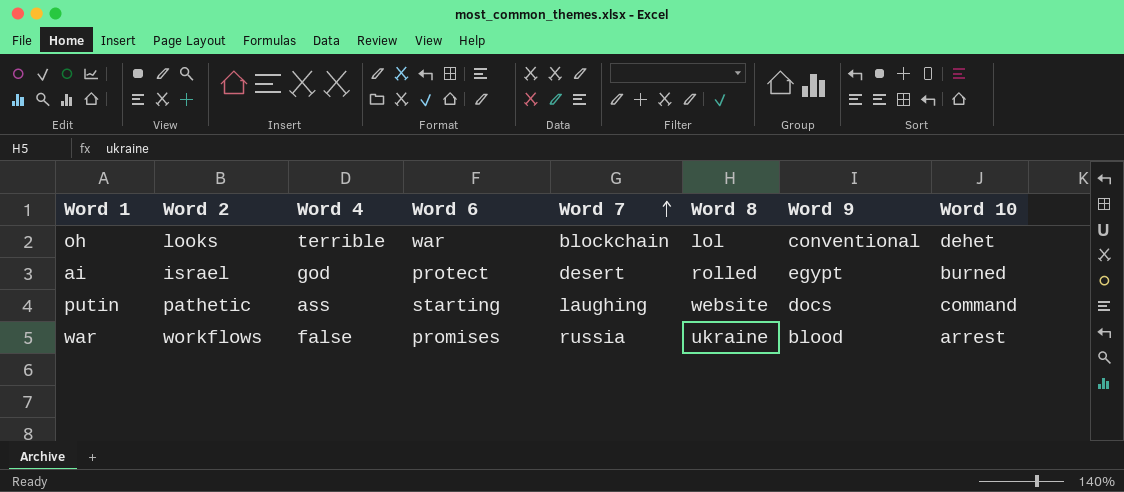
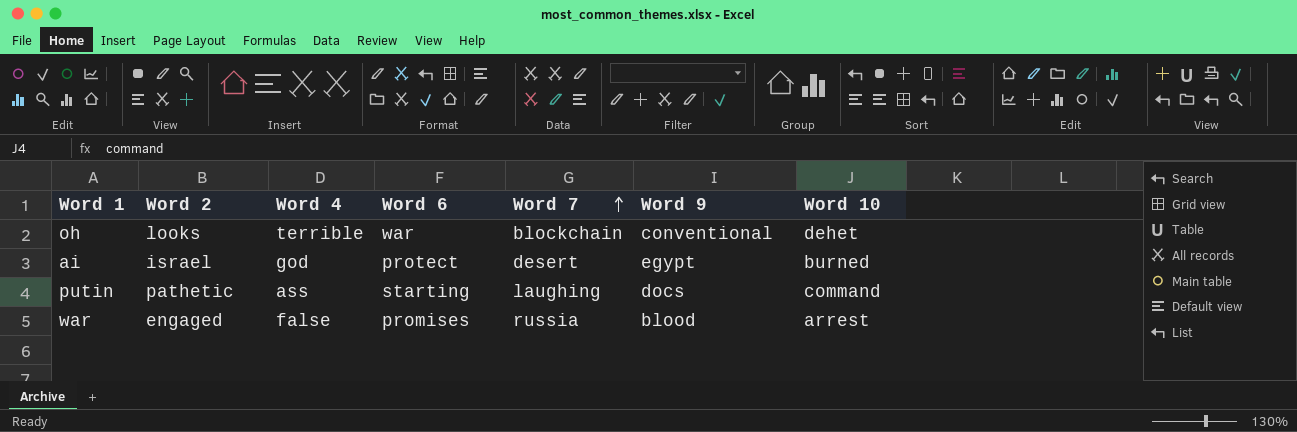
column Word 8 | position: 6 -> none
war | Word 2: workflows -> engaged

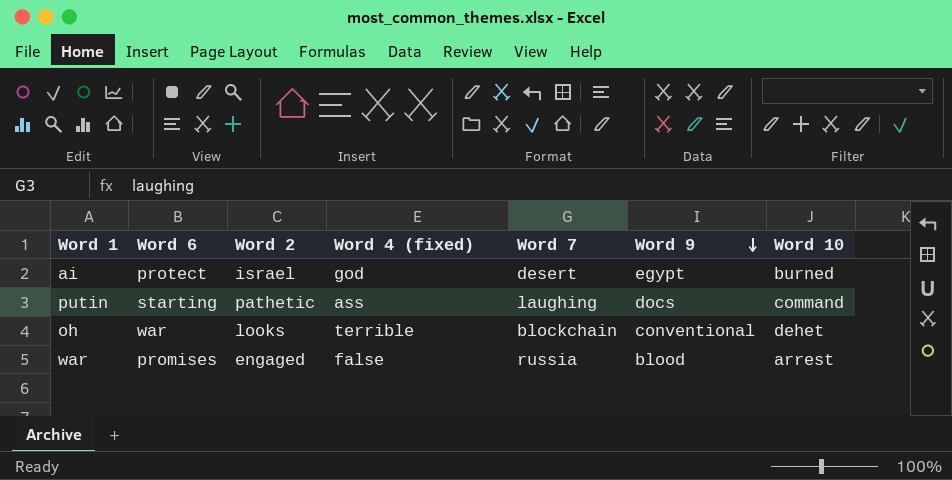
row order: Word 7 ascending -> Word 9 descending
column Word 6 | position: 4 -> 2
column name: Word 4 -> Word 4 (fixed)

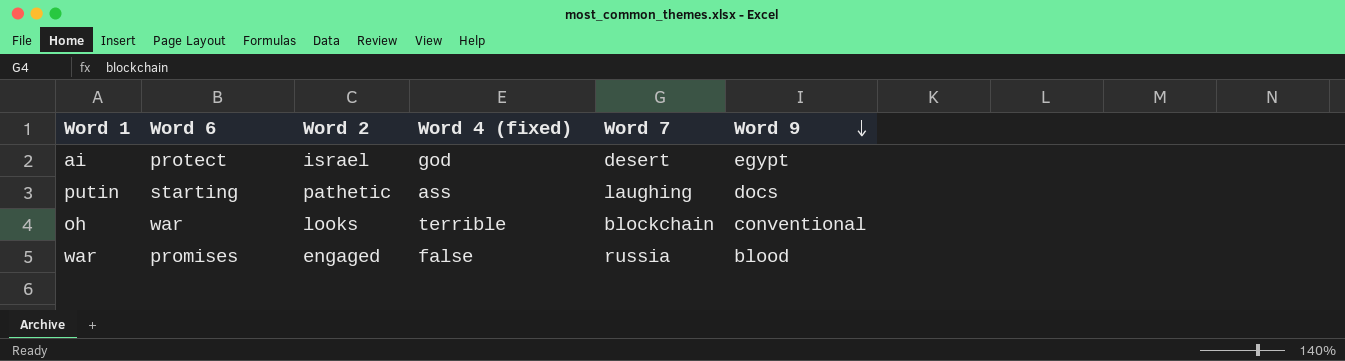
column Word 10 | position: 7 -> none

